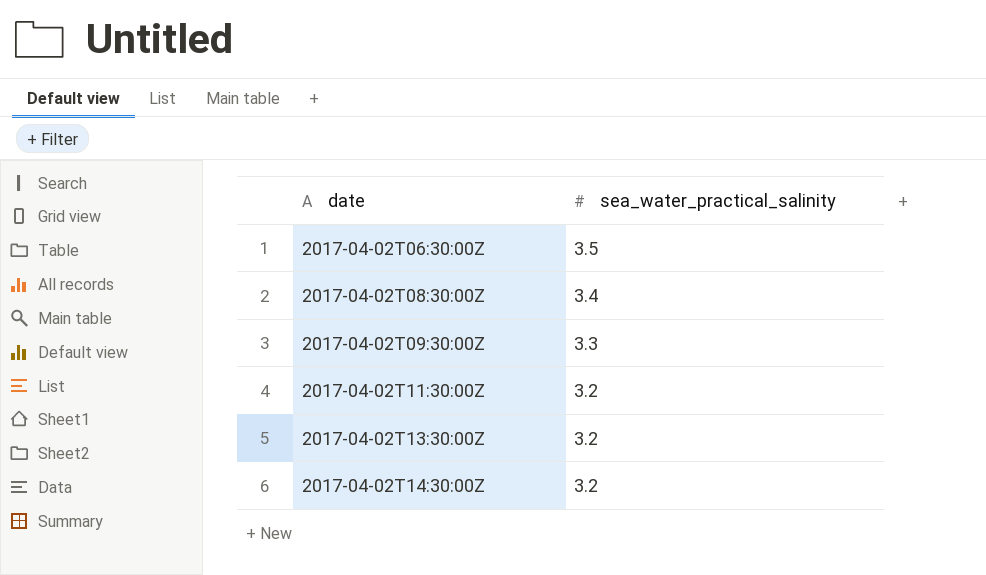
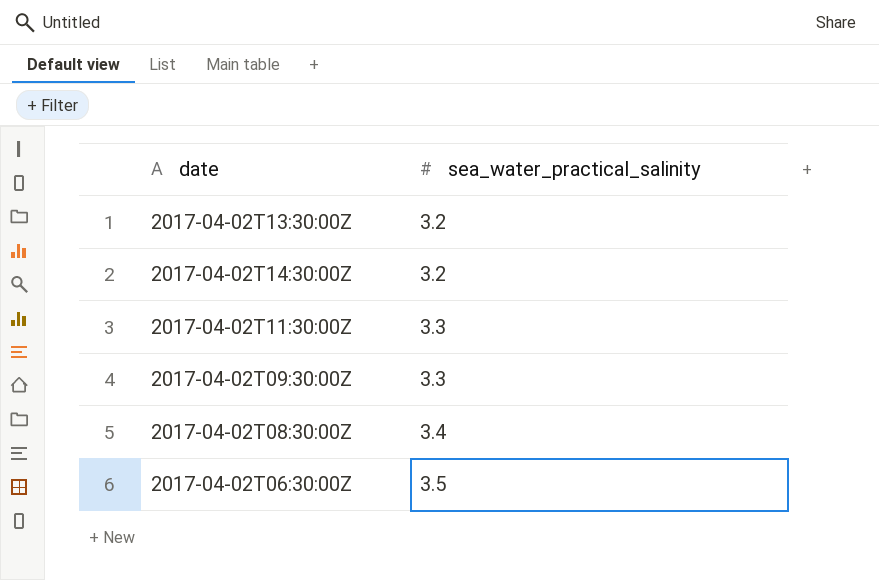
row order: date ascending -> sea_water_practical_salinity ascending
2017-04-02T11:30:00Z | sea_water_practical_salinity: 3.2 -> 3.3

